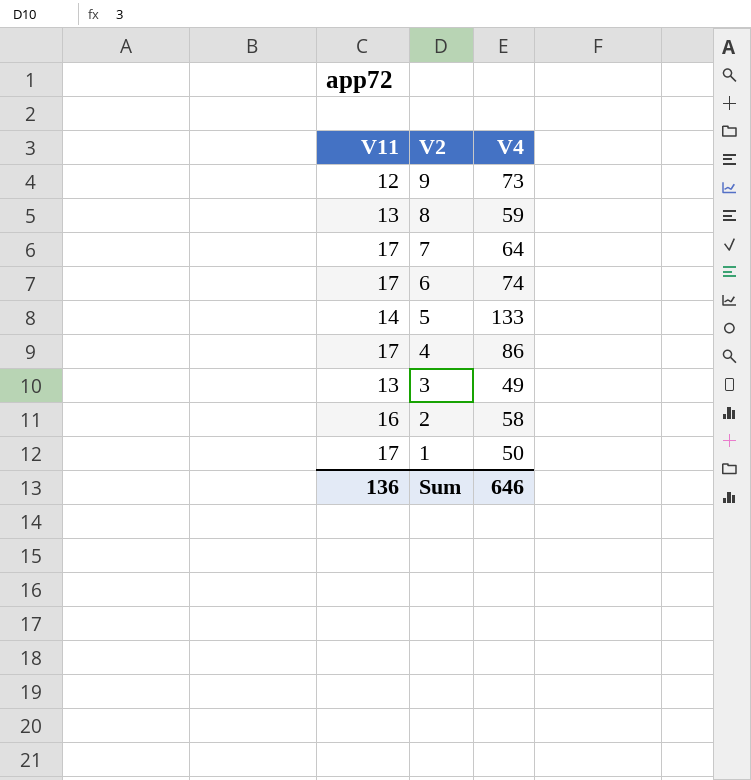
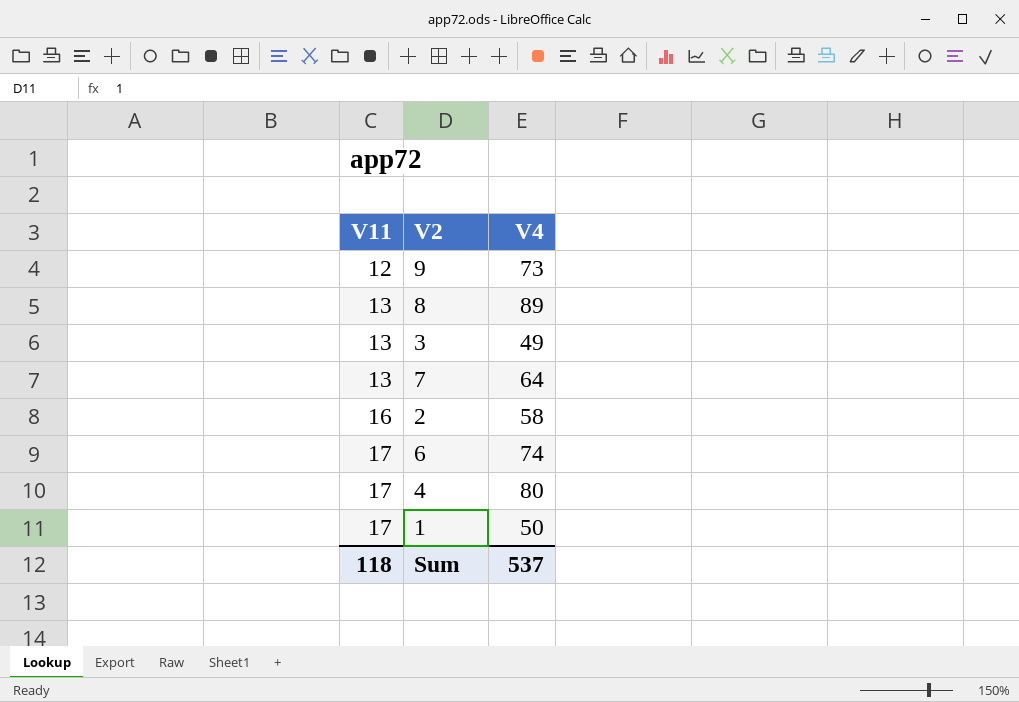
row order: V2 descending -> V11 ascending
row 5: 14 | 133 -> none
8 | V4: 59 -> 89
7 | V11: 17 -> 13
4 | V4: 86 -> 80
Sum | V11: 136 -> 118
Sum | V4: 646 -> 537

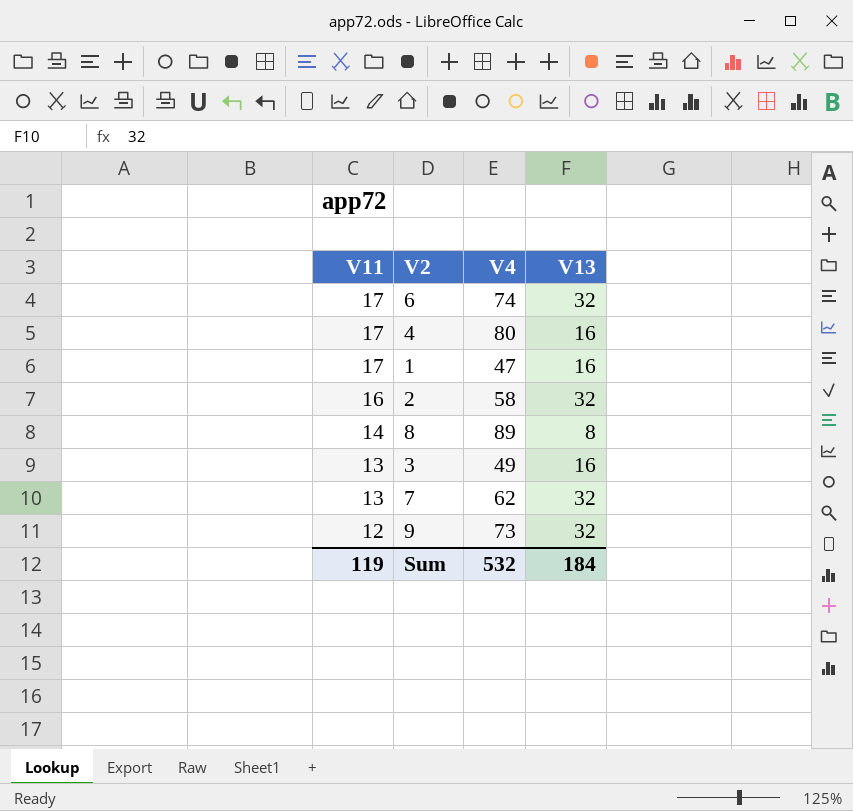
row order: V11 ascending -> V11 descending
column V13 | position: none -> 4
1 | V4: 50 -> 47
8 | V11: 13 -> 14
7 | V4: 64 -> 62
Sum | V11: 118 -> 119
Sum | V4: 537 -> 532

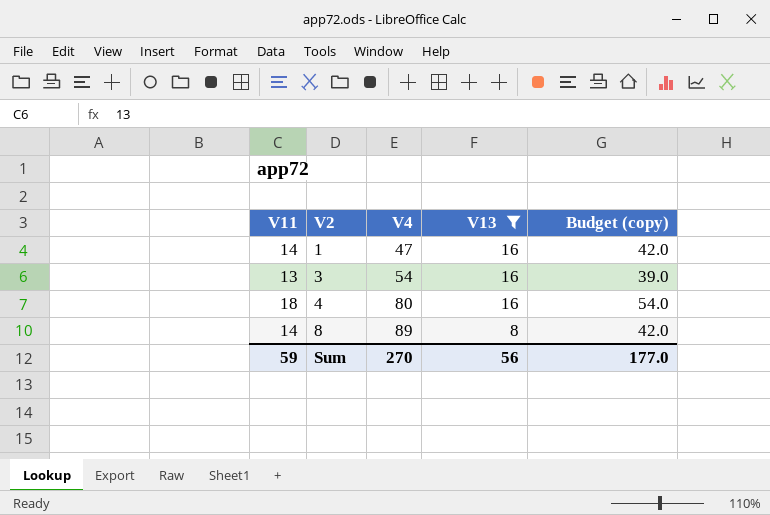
filter: none -> V13 != 32
row order: V11 descending -> V2 ascending
column Budget (copy) | formula: none -> [V11] * 3
1 | V11: 17 -> 14
3 | V4: 49 -> 54
4 | V11: 17 -> 18
Sum | V11: 119 -> 59
Sum | V4: 532 -> 270
Sum | V13: 184 -> 56

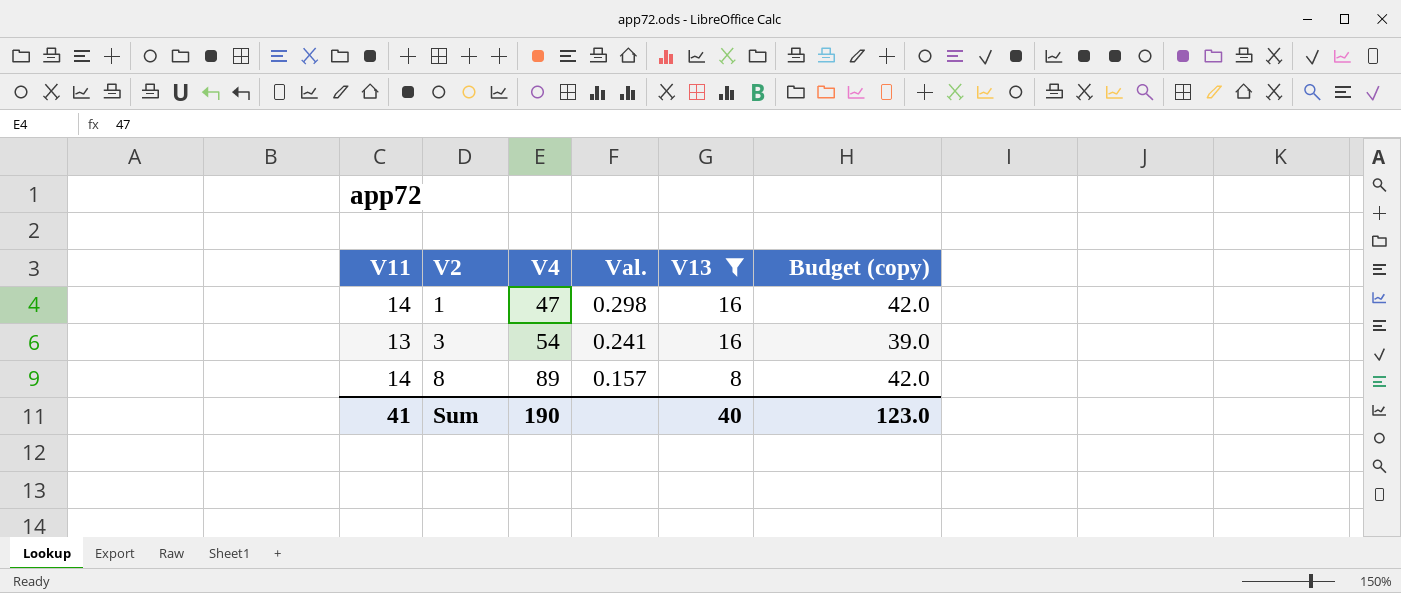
column Val. | formula: none -> [V11] / [V4]
row 4: 18 | 80 | 16 | 54.0 -> none
Sum | V11: 59 -> 41
Sum | V4: 270 -> 190
Sum | V13: 56 -> 40
Sum | Budget (copy): 177.0 -> 123.0

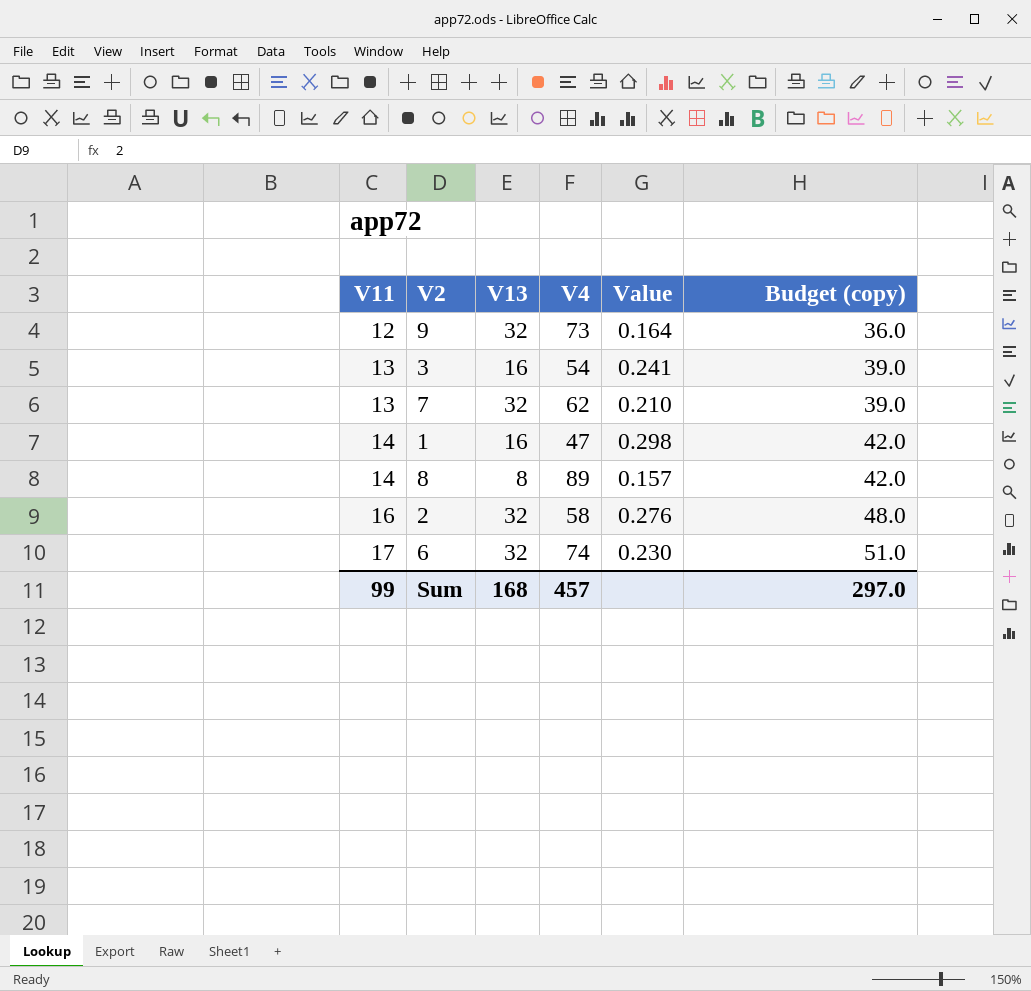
filter: V13 != 32 -> none
row order: V2 ascending -> V11 ascending
column V13 | position: 5 -> 3
column name: Val. -> Value
Sum | V11: 41 -> 99
Sum | V13: 40 -> 168
Sum | V4: 190 -> 457
Sum | Budget (copy): 123.0 -> 297.0

